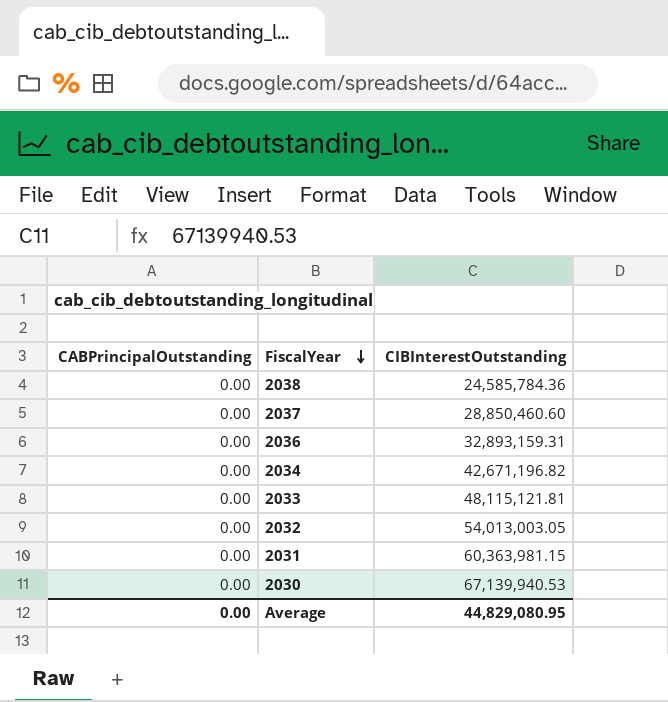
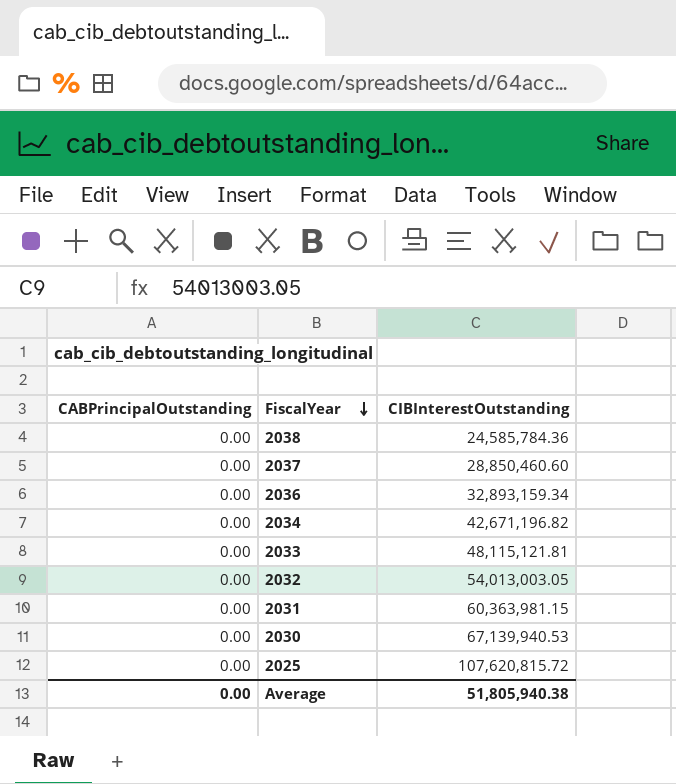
2036 | CIBInterestOutstanding: 32,893,159.31 -> 32,893,159.34
row 2025: none -> 0.00 | 107,620,815.72
Average | CIBInterestOutstanding: 44,829,080.95 -> 51,805,940.38

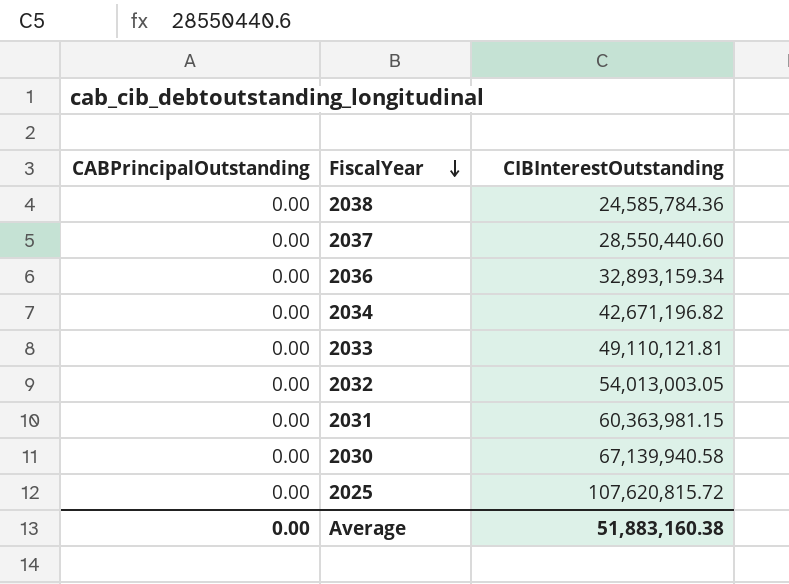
2037 | CIBInterestOutstanding: 28,850,460.60 -> 28,550,440.60
2033 | CIBInterestOutstanding: 48,115,121.81 -> 49,110,121.81
2030 | CIBInterestOutstanding: 67,139,940.53 -> 67,139,940.58
Average | CIBInterestOutstanding: 51,805,940.38 -> 51,883,160.38

